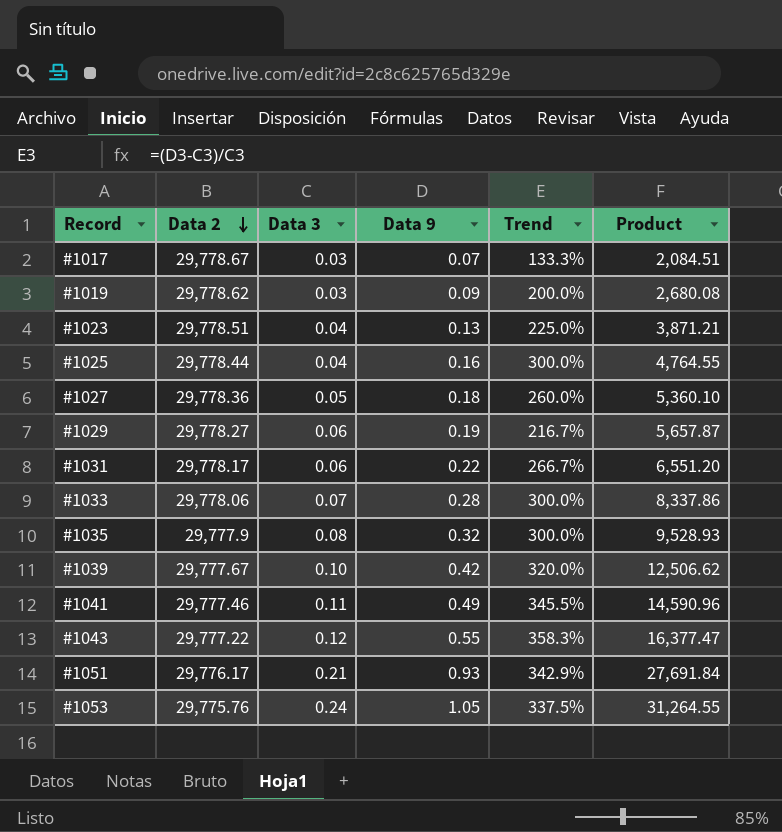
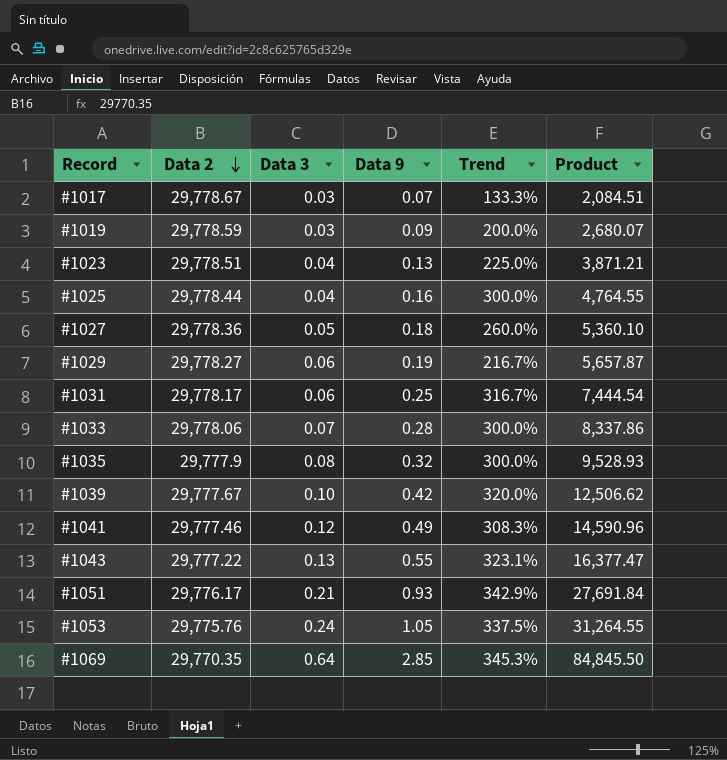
#1019 | Data 2: 29,778.62 -> 29,778.59
#1019 | Product: 2,680.08 -> 2,680.07
#1031 | Data 9: 0.22 -> 0.25
#1031 | Trend: 266.7% -> 316.7%
#1031 | Product: 6,551.20 -> 7,444.54
#1041 | Data 3: 0.11 -> 0.12
#1041 | Trend: 345.5% -> 308.3%
#1043 | Data 3: 0.12 -> 0.13
#1043 | Trend: 358.3% -> 323.1%
row #1069: none -> 29,770.35 | 0.64 | 2.85 | 345.3% | 84,845.50

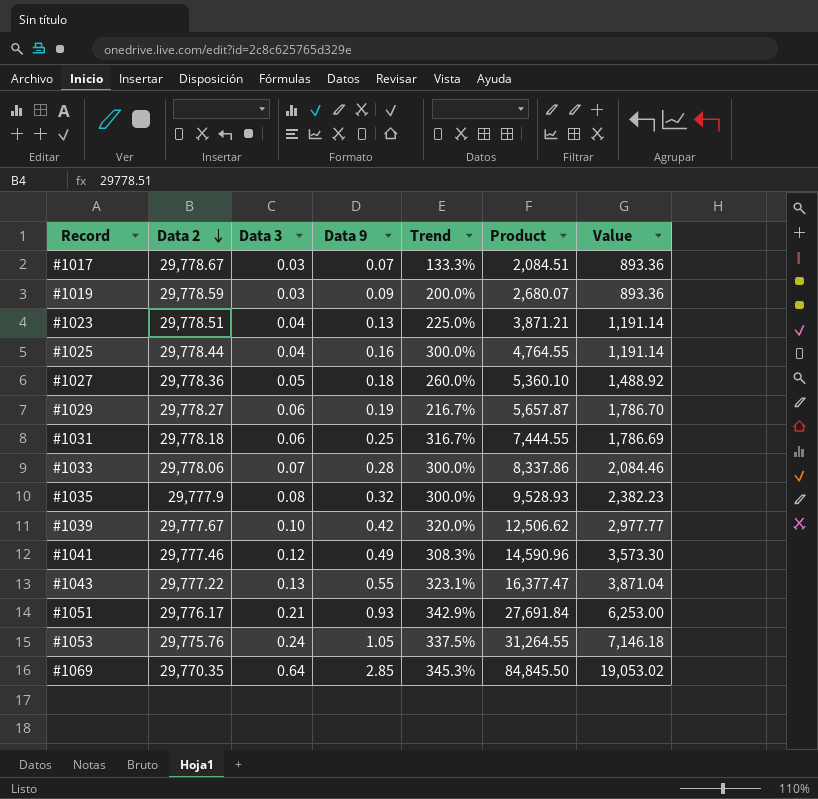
column Value | formula: none -> [Data 2] * [Data 3]
#1031 | Data 2: 29,778.17 -> 29,778.18
#1031 | Product: 7,444.54 -> 7,444.55

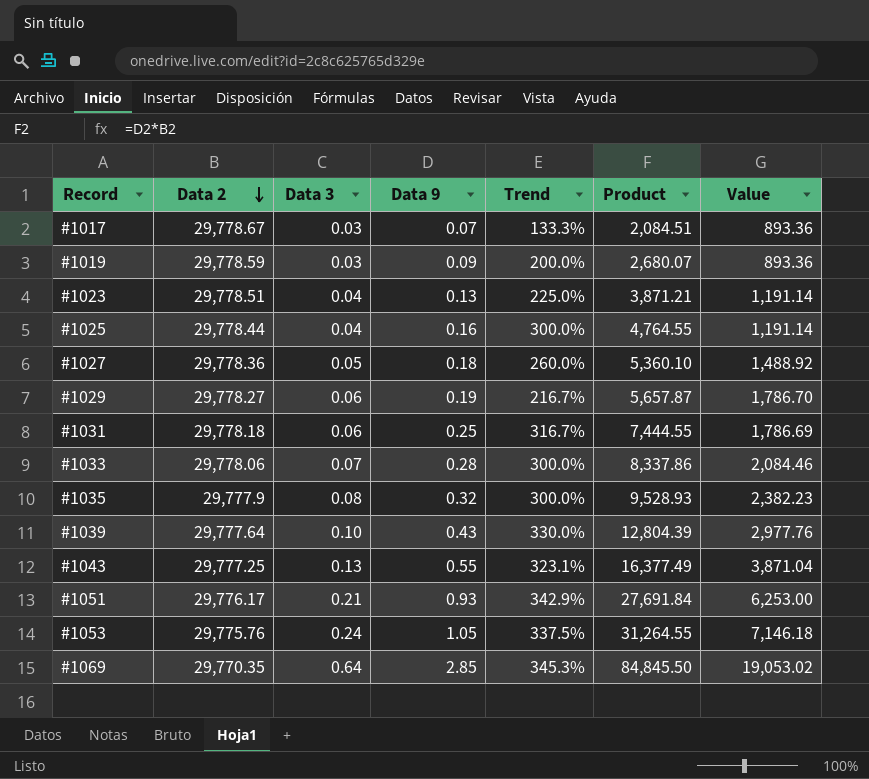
row #1041: 29,777.46 | 0.12 | 0.49 | 308.3% | 14,590.96 | 3,573.30 -> none
#1039 | Data 2: 29,777.67 -> 29,777.64
#1039 | Data 9: 0.42 -> 0.43
#1039 | Trend: 320.0% -> 330.0%
#1039 | Product: 12,506.62 -> 12,804.39
#1039 | Value: 2,977.77 -> 2,977.76
#1043 | Data 2: 29,777.22 -> 29,777.25
#1043 | Product: 16,377.47 -> 16,377.49

